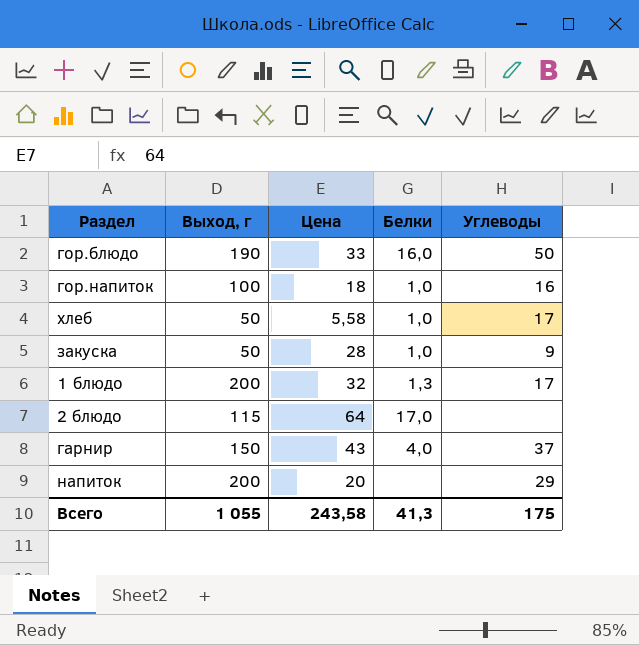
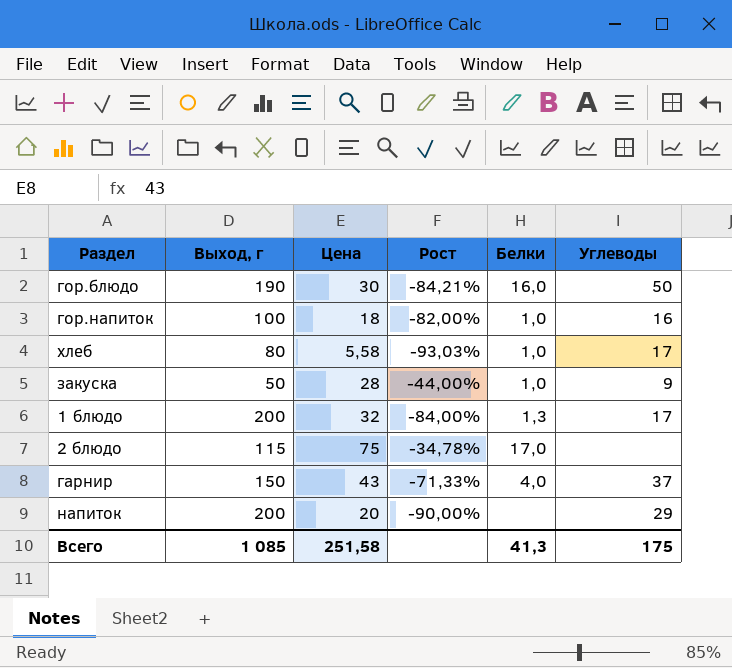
column Рост | formula: none -> ([Цена] - [Выход, г]) / [Выход, г]
гор.блюдо | Цена: 33 -> 30
хлеб | Выход, г: 50 -> 80
2 блюдо | Цена: 64 -> 75
Всего | Выход, г: 1 055 -> 1 085
Всего | Цена: 243,58 -> 251,58

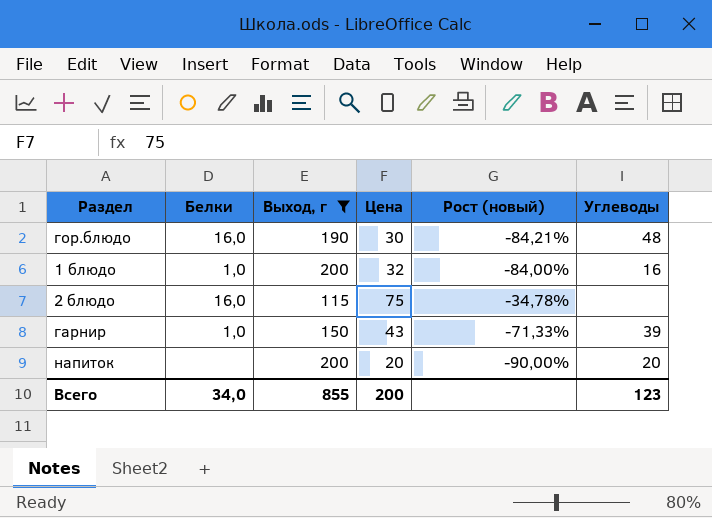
filter: none -> Выход, г >= 115
column Белки | position: 5 -> 2
column name: Рост -> Рост (новый)
гор.блюдо | Углеводы: 50 -> 48
1 блюдо | Белки: 1,3 -> 1,0
1 блюдо | Углеводы: 17 -> 16
2 блюдо | Белки: 17,0 -> 16,0
гарнир | Белки: 4,0 -> 1,0
гарнир | Углеводы: 37 -> 39
напиток | Углеводы: 29 -> 20
Всего | Белки: 41,3 -> 34,0
Всего | Выход, г: 1 085 -> 855
Всего | Цена: 251,58 -> 200
Всего | Углеводы: 175 -> 123

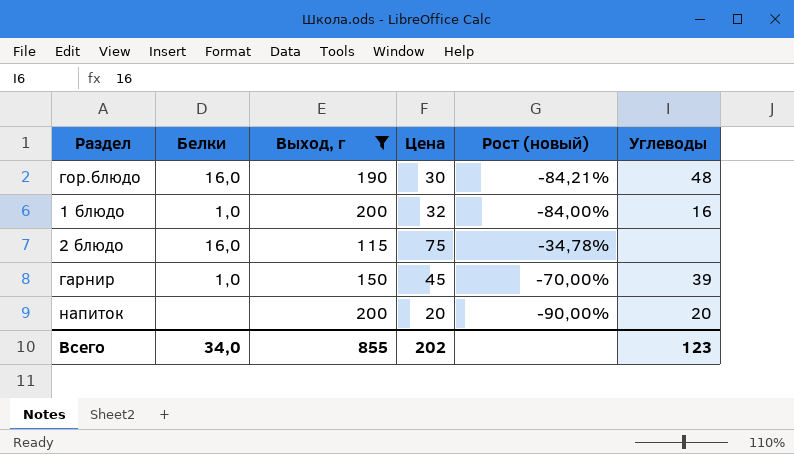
гарнир | Цена: 43 -> 45
гарнир | Рост (новый): -71,33% -> -70,00%
Всего | Цена: 200 -> 202

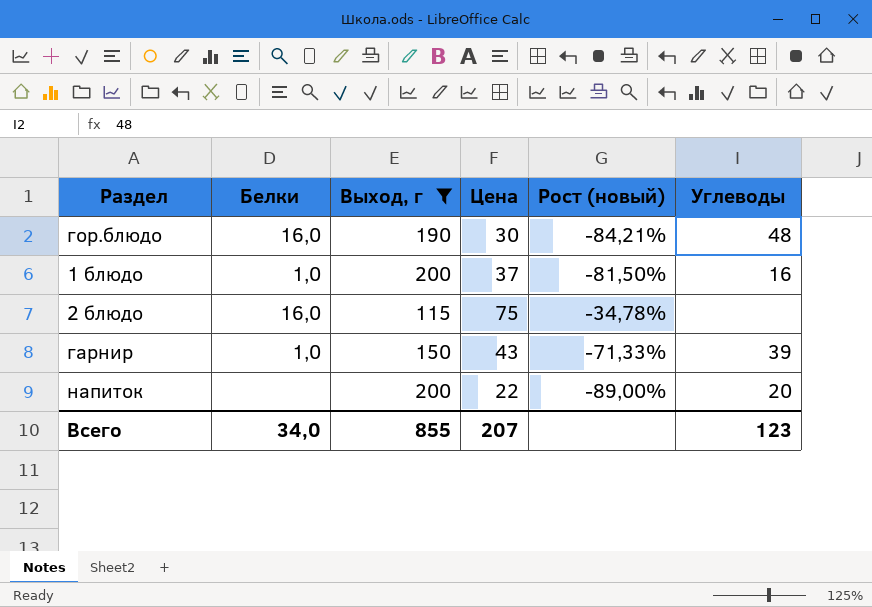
1 блюдо | Цена: 32 -> 37
1 блюдо | Рост (новый): -84,00% -> -81,50%
гарнир | Цена: 45 -> 43
гарнир | Рост (новый): -70,00% -> -71,33%
напиток | Цена: 20 -> 22
напиток | Рост (новый): -90,00% -> -89,00%
Всего | Цена: 202 -> 207

